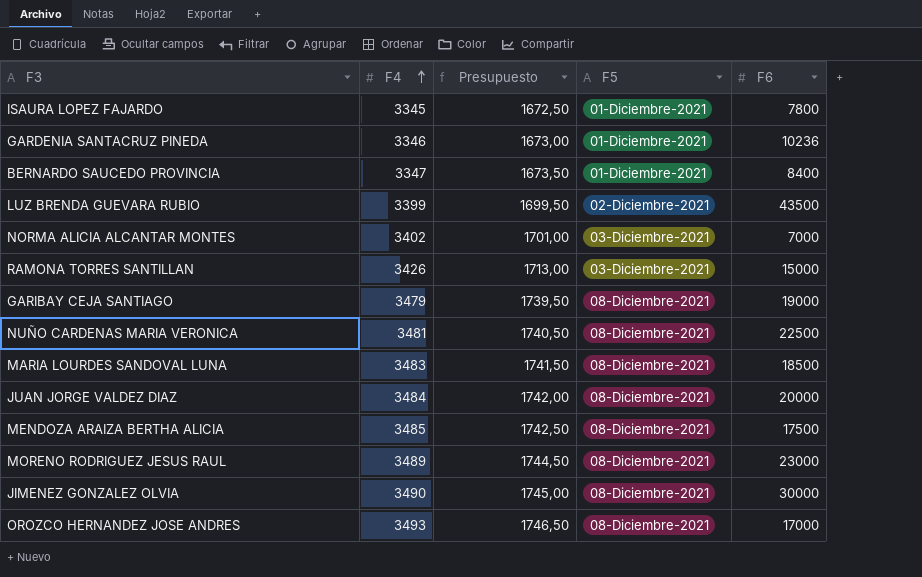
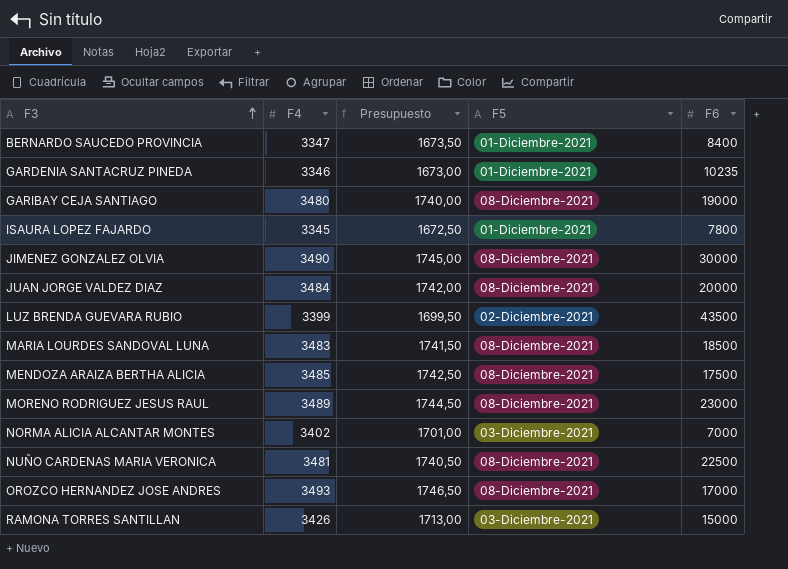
row order: F4 ascending -> F3 ascending
GARDENIA SANTACRUZ PINEDA | F6: 10236 -> 10235
GARIBAY CEJA SANTIAGO | F4: 3479 -> 3480
GARIBAY CEJA SANTIAGO | Presupuesto: 1739,50 -> 1740,00

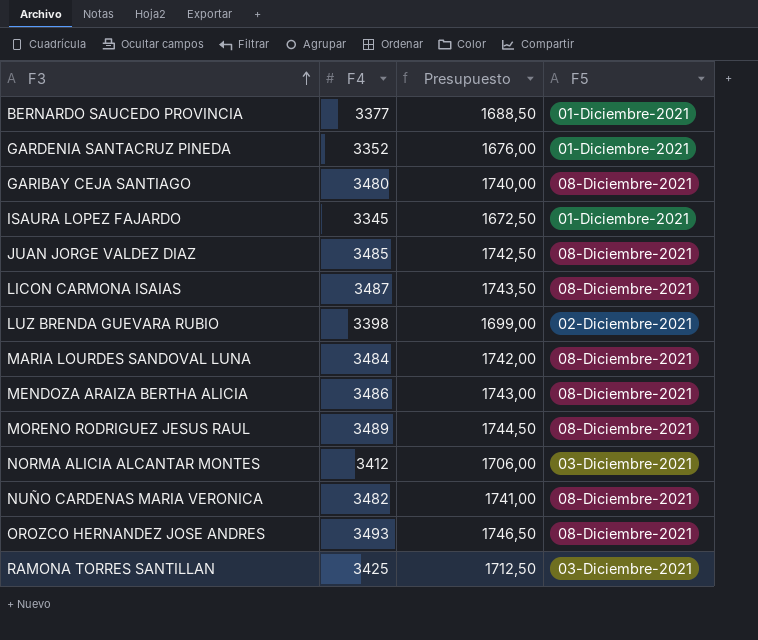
column F6 | position: 5 -> none
row JIMENEZ GONZALEZ OLVIA: 3490 | 1745,00 | 08-Diciembre-2021 | 30000 -> none
BERNARDO SAUCEDO PROVINCIA | F4: 3347 -> 3377
BERNARDO SAUCEDO PROVINCIA | Presupuesto: 1673,50 -> 1688,50
GARDENIA SANTACRUZ PINEDA | F4: 3346 -> 3352
GARDENIA SANTACRUZ PINEDA | Presupuesto: 1673,00 -> 1676,00
JUAN JORGE VALDEZ DIAZ | F4: 3484 -> 3485
JUAN JORGE VALDEZ DIAZ | Presupuesto: 1742,00 -> 1742,50
row LICON CARMONA ISAIAS: none -> 3487 | 1743,50 | 08-Diciembre-2021
LUZ BRENDA GUEVARA RUBIO | F4: 3399 -> 3398
LUZ BRENDA GUEVARA RUBIO | Presupuesto: 1699,50 -> 1699,00
MARIA LOURDES SANDOVAL LUNA | F4: 3483 -> 3484
MARIA LOURDES SANDOVAL LUNA | Presupuesto: 1741,50 -> 1742,00
MENDOZA ARAIZA BERTHA ALICIA | F4: 3485 -> 3486
MENDOZA ARAIZA BERTHA ALICIA | Presupuesto: 1742,50 -> 1743,00
NORMA ALICIA ALCANTAR MONTES | F4: 3402 -> 3412
NORMA ALICIA ALCANTAR MONTES | Presupuesto: 1701,00 -> 1706,00
NUÑO CARDENAS MARIA VERONICA | F4: 3481 -> 3482
NUÑO CARDENAS MARIA VERONICA | Presupuesto: 1740,50 -> 1741,00
RAMONA TORRES SANTILLAN | F4: 3426 -> 3425
RAMONA TORRES SANTILLAN | Presupuesto: 1713,00 -> 1712,50

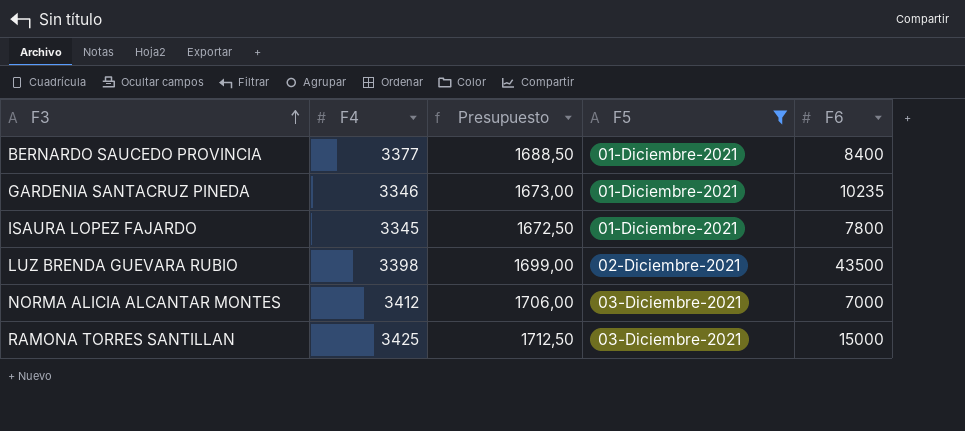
filter: none -> F5 != 08-Diciembre-2021
column F6 | position: none -> 5
GARDENIA SANTACRUZ PINEDA | F4: 3352 -> 3346
GARDENIA SANTACRUZ PINEDA | Presupuesto: 1676,00 -> 1673,00

